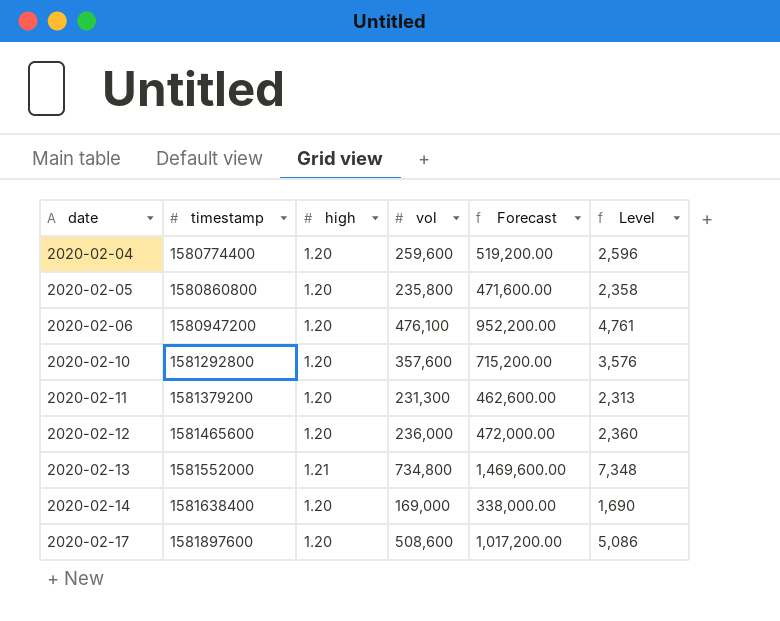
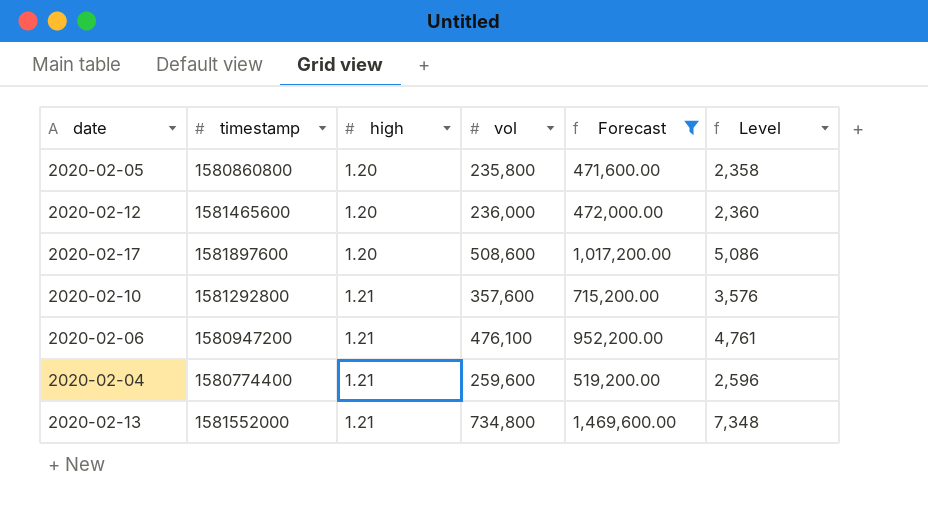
filter: none -> Forecast >= 471,600.00
row order: date ascending -> high ascending
2020-02-10 | high: 1.20 -> 1.21
2020-02-06 | high: 1.20 -> 1.21
2020-02-04 | high: 1.20 -> 1.21

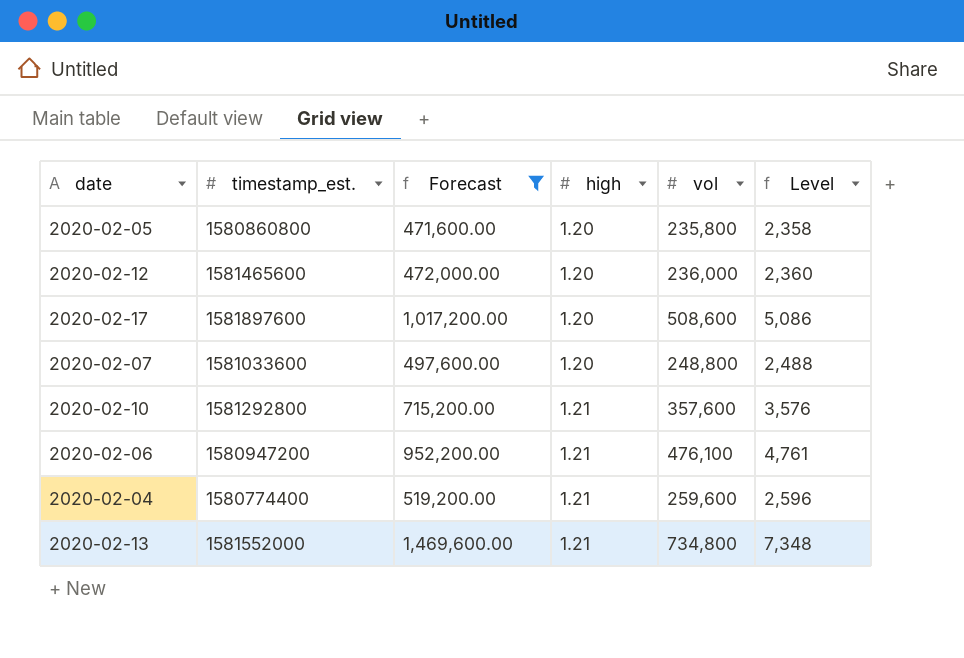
column name: timestamp -> timestamp_est.
column Forecast | position: 5 -> 3
row 2020-02-07: none -> 1581033600 | 497,600.00 | 1.20 | 248,800 | 2,488

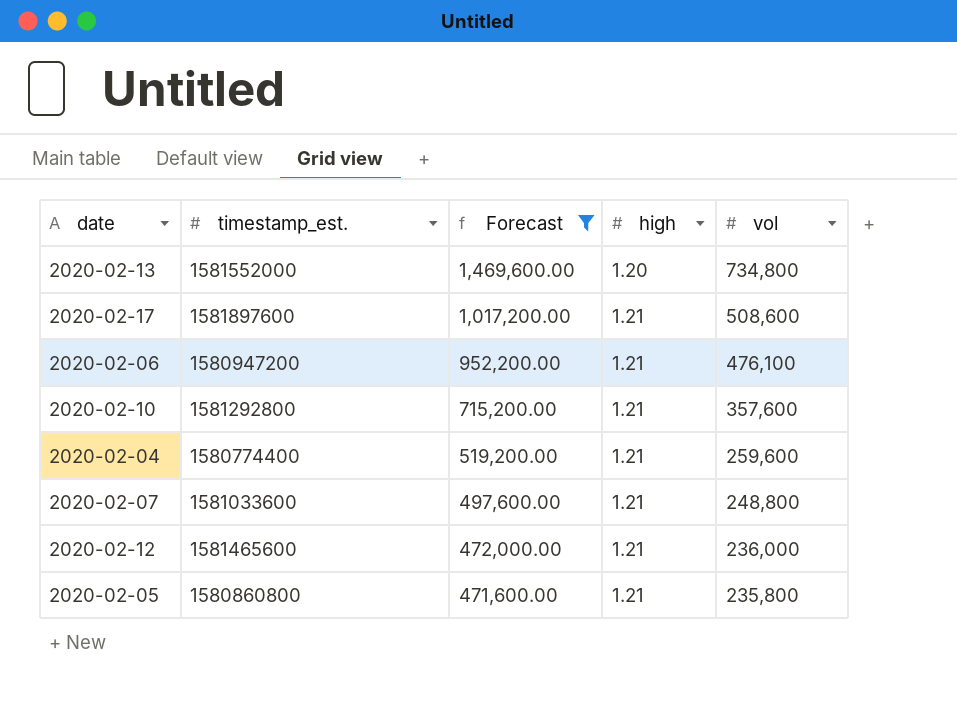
row order: high ascending -> Forecast descending
column Level | formula: [vol] * 0.01 -> none
2020-02-13 | high: 1.21 -> 1.20
2020-02-17 | high: 1.20 -> 1.21
2020-02-07 | high: 1.20 -> 1.21
2020-02-12 | high: 1.20 -> 1.21
2020-02-05 | high: 1.20 -> 1.21

